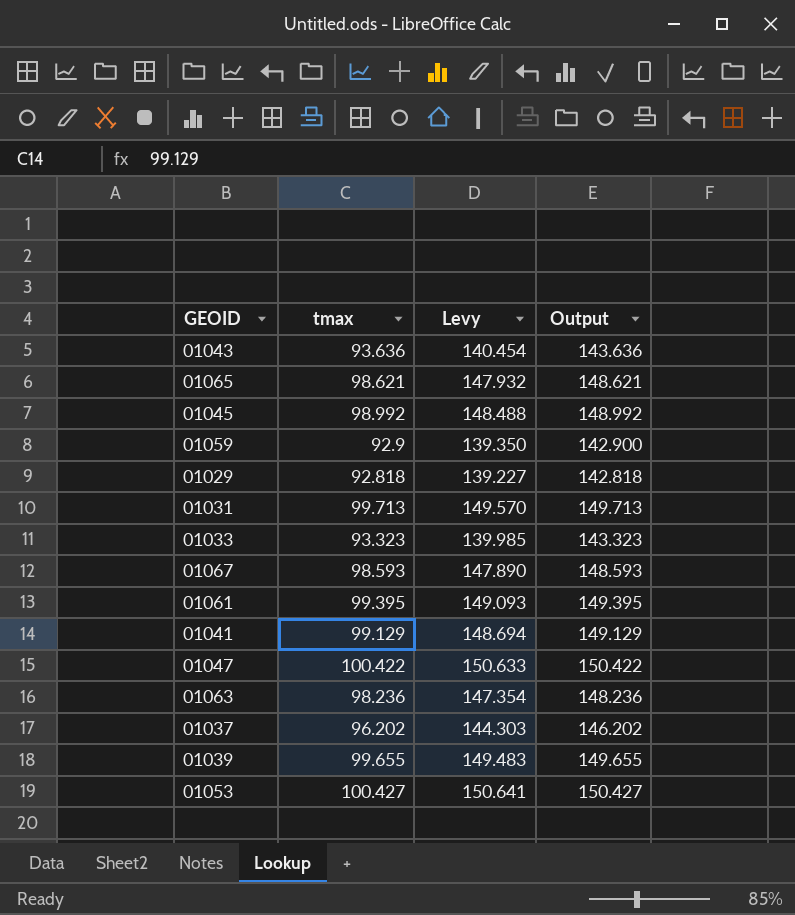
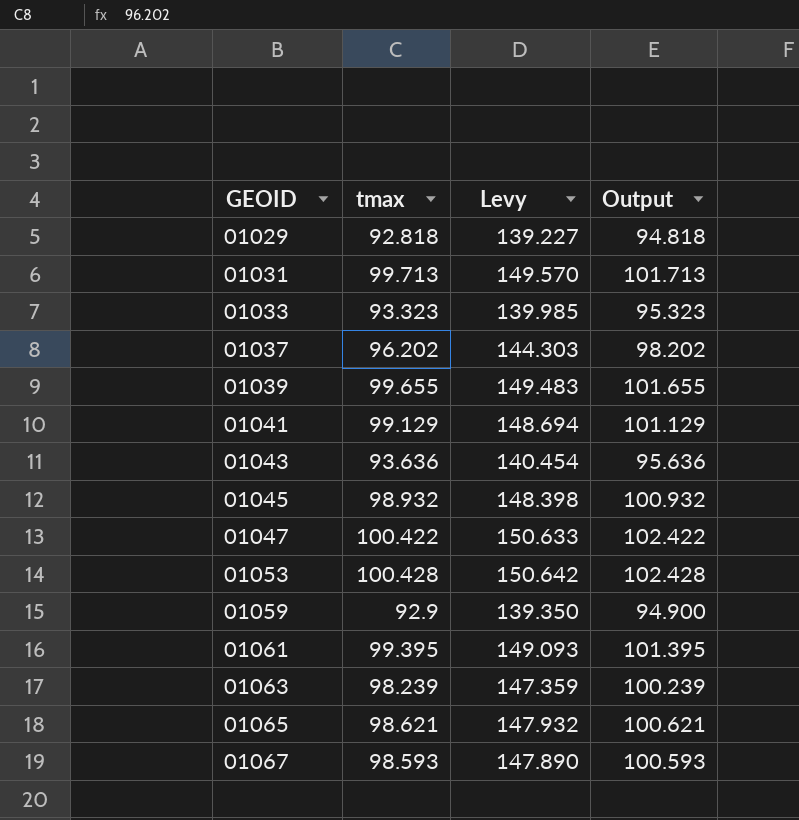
row order: none -> GEOID ascending
column Output | formula: [tmax] + 50 -> [tmax] + 2
01045 | tmax: 98.992 -> 98.932
01045 | Levy: 148.488 -> 148.398
01053 | tmax: 100.427 -> 100.428
01053 | Levy: 150.641 -> 150.642
01063 | tmax: 98.236 -> 98.239
01063 | Levy: 147.354 -> 147.359

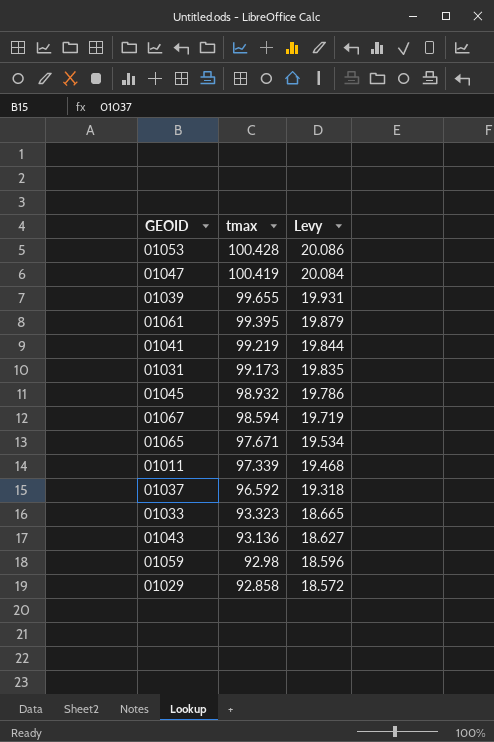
row order: GEOID ascending -> tmax descending
column Output | formula: [tmax] + 2 -> none
column Levy | formula: [tmax] * 1.5 -> [tmax] * 0.2
row 01063: 98.239 | 147.359 | 100.239 -> none
01047 | tmax: 100.422 -> 100.419
01041 | tmax: 99.129 -> 99.219
01031 | tmax: 99.713 -> 99.173
01067 | tmax: 98.593 -> 98.594
01065 | tmax: 98.621 -> 97.671
row 01011: none -> 97.339 | 19.468
01037 | tmax: 96.202 -> 96.592
01043 | tmax: 93.636 -> 93.136
01059 | tmax: 92.9 -> 92.98
01029 | tmax: 92.818 -> 92.858

